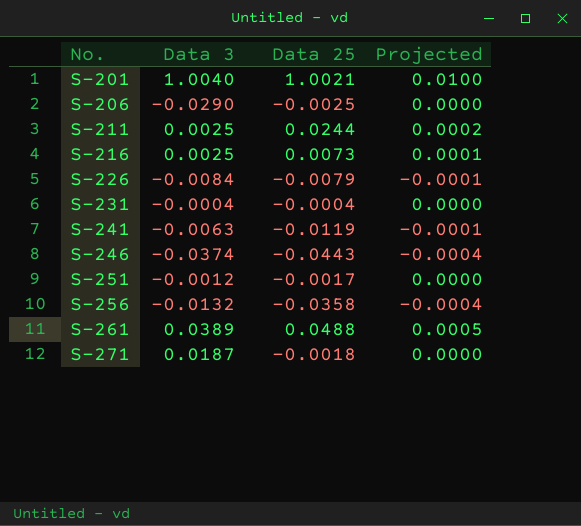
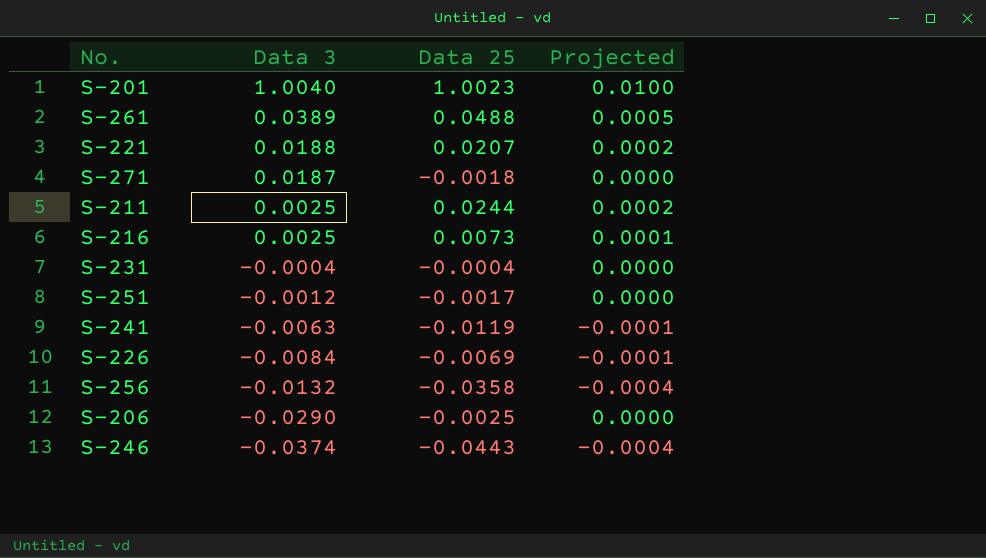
row order: No. ascending -> Data 3 descending
S-201 | Data 25: 1.0021 -> 1.0023
row S-221: none -> 0.0188 | 0.0207 | 0.0002
S-226 | Data 25: -0.0079 -> -0.0069

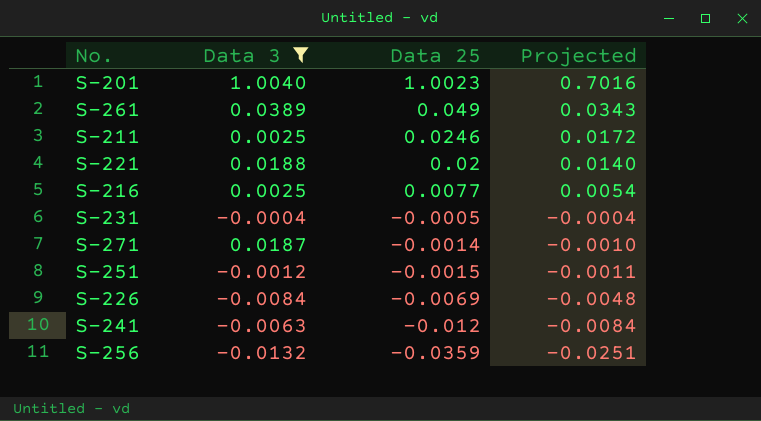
filter: none -> Data 3 >= -0.0132
row order: Data 3 descending -> Data 25 descending
column Projected | formula: [Data 25] * 0.01 -> [Data 25] * 0.7
S-261 | Data 25: 0.0488 -> 0.049
S-211 | Data 25: 0.0244 -> 0.0246
S-221 | Data 25: 0.0207 -> 0.02
S-216 | Data 25: 0.0073 -> 0.0077
S-231 | Data 25: -0.0004 -> -0.0005
S-271 | Data 25: -0.0018 -> -0.0014
S-251 | Data 25: -0.0017 -> -0.0015
S-241 | Data 25: -0.0119 -> -0.012
S-256 | Data 25: -0.0358 -> -0.0359

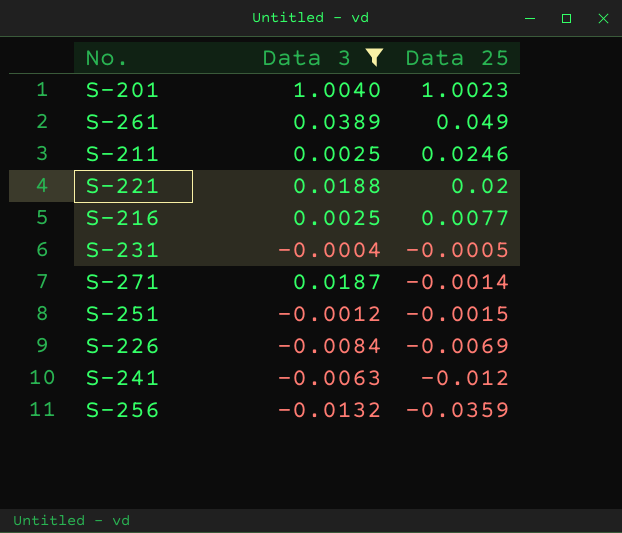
column Projected | formula: [Data 25] * 0.7 -> none

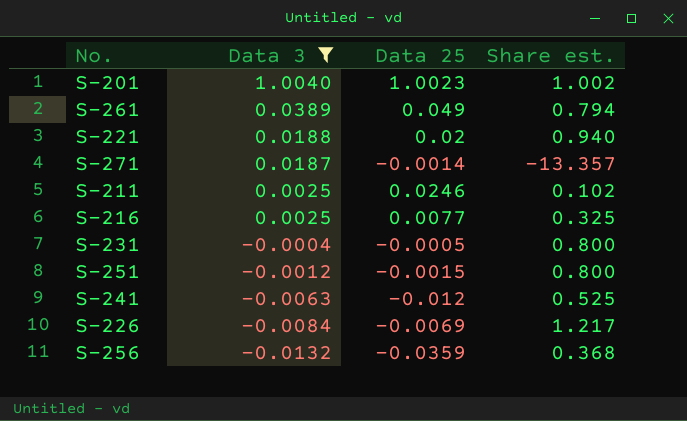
row order: Data 25 descending -> Data 3 descending
column Share est. | formula: none -> [Data 3] / [Data 25]

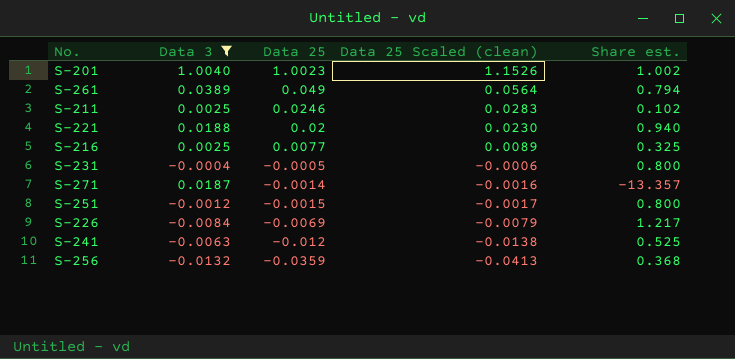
row order: Data 3 descending -> Data 25 descending
column Data 25 Scaled (clean) | formula: none -> [Data 25] * 1.15

